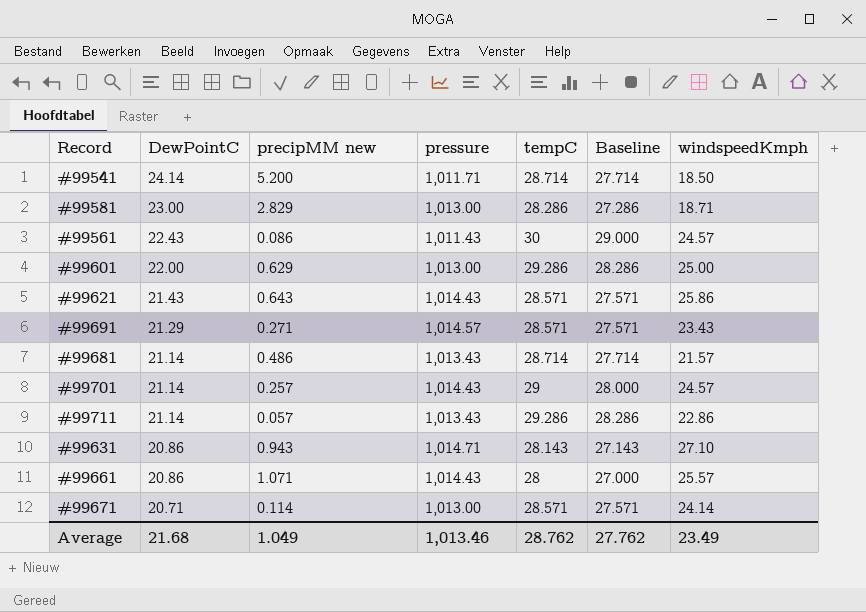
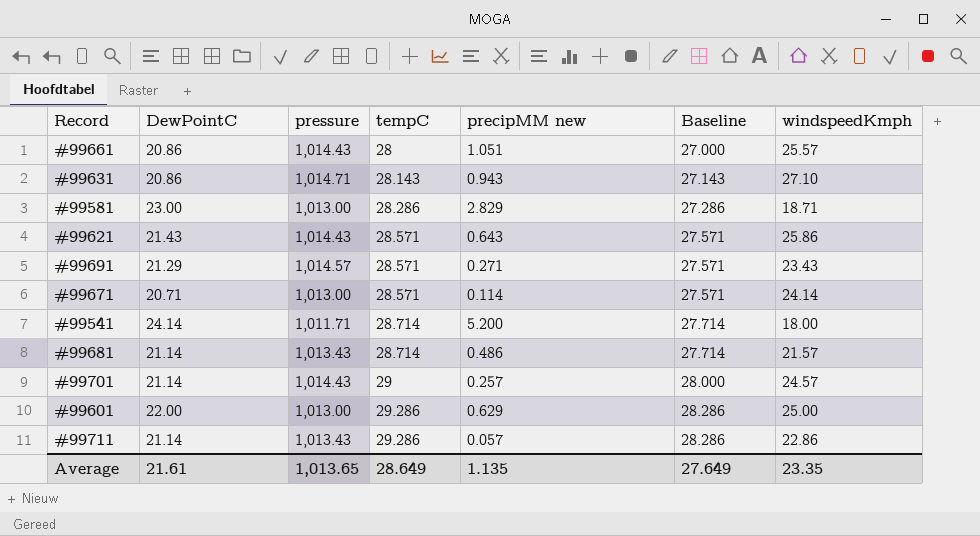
row order: DewPointC descending -> tempC ascending
column precipMM new | position: 3 -> 5
row #99561: 22.43 | 0.086 | 1,011.43 | 30 | 29.000 | 24.57 -> none
#99661 | precipMM new: 1.071 -> 1.051
#99541 | windspeedKmph: 18.50 -> 18.00
Average | DewPointC: 21.68 -> 21.61
Average | pressure: 1,013.46 -> 1,013.65
Average | tempC: 28.762 -> 28.649
Average | precipMM new: 1.049 -> 1.135
Average | Baseline: 27.762 -> 27.649
Average | windspeedKmph: 23.49 -> 23.35

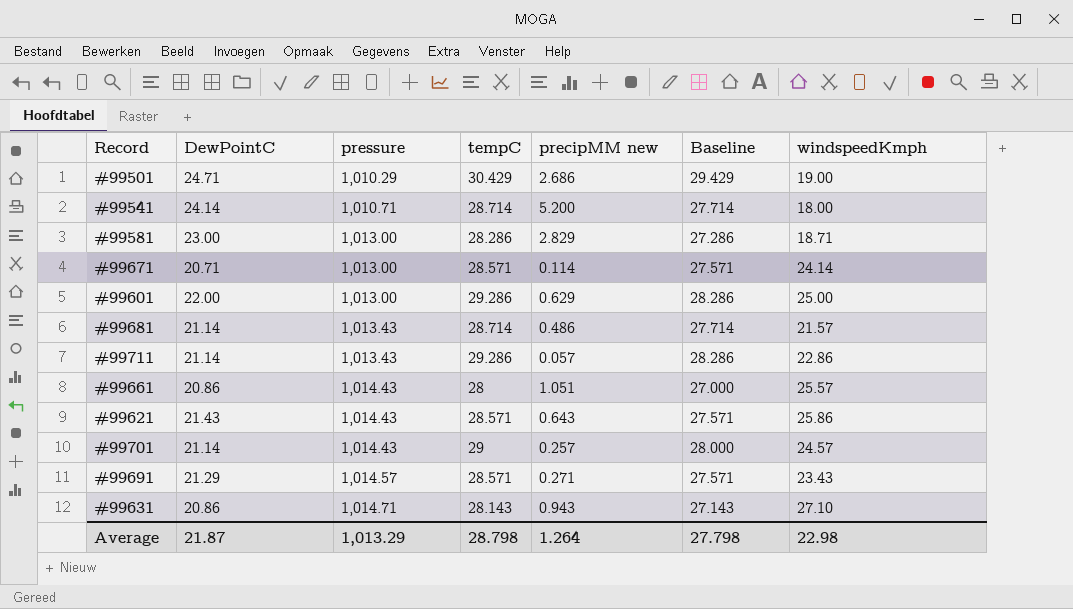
row order: tempC ascending -> pressure ascending
row #99501: none -> 24.71 | 1,010.29 | 30.429 | 2.686 | 29.429 | 19.00
#99541 | pressure: 1,011.71 -> 1,010.71
Average | DewPointC: 21.61 -> 21.87
Average | pressure: 1,013.65 -> 1,013.29
Average | tempC: 28.649 -> 28.798
Average | precipMM new: 1.135 -> 1.264
Average | Baseline: 27.649 -> 27.798
Average | windspeedKmph: 23.35 -> 22.98

